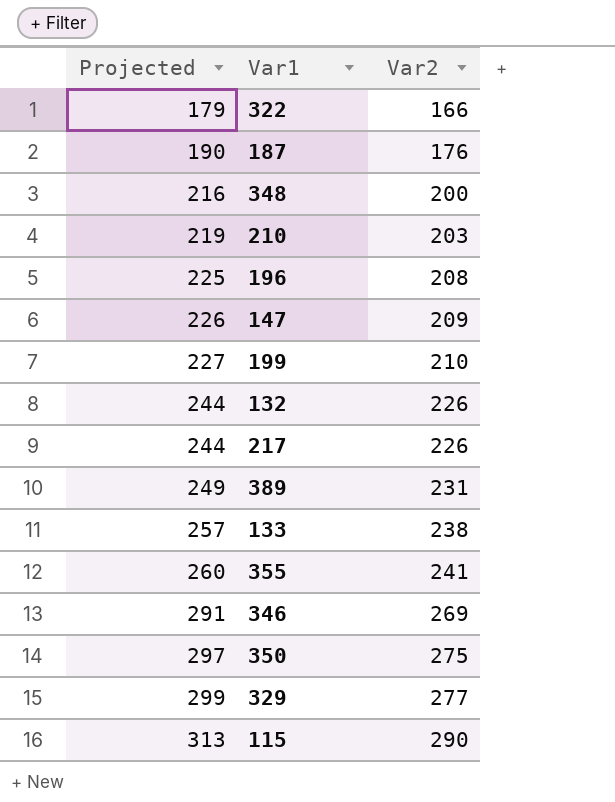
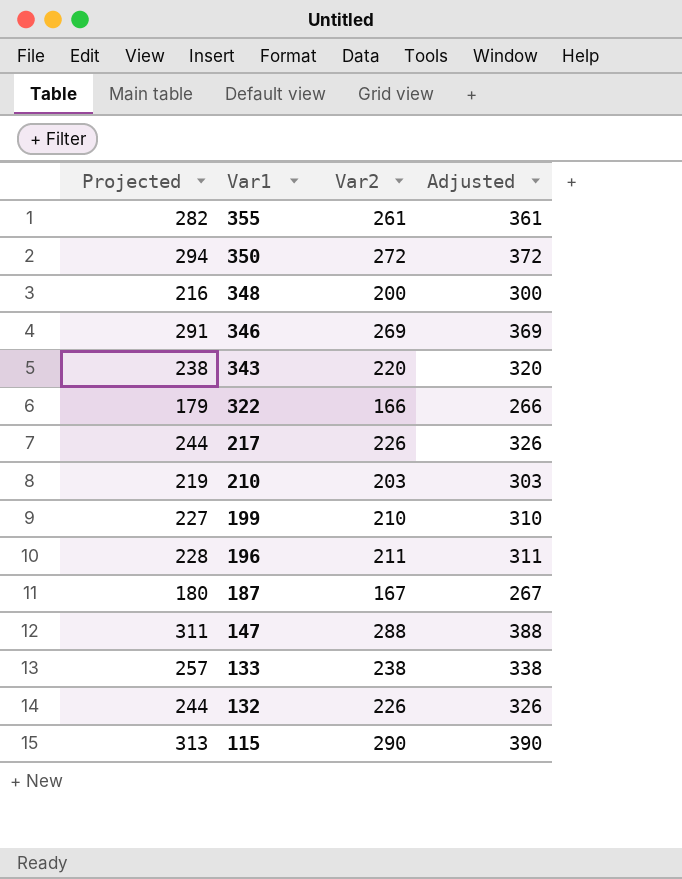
row order: Projected ascending -> Var1 descending
column Adjusted | formula: none -> [Var2] + 100
row 389: 249 | 231 -> none
row 329: 299 | 277 -> none
355 | Projected: 260 -> 282
355 | Var2: 241 -> 261
350 | Projected: 297 -> 294
350 | Var2: 275 -> 272
row 343: none -> 238 | 220 | 320
196 | Projected: 225 -> 228
196 | Var2: 208 -> 211
187 | Projected: 190 -> 180
187 | Var2: 176 -> 167
147 | Projected: 226 -> 311
147 | Var2: 209 -> 288

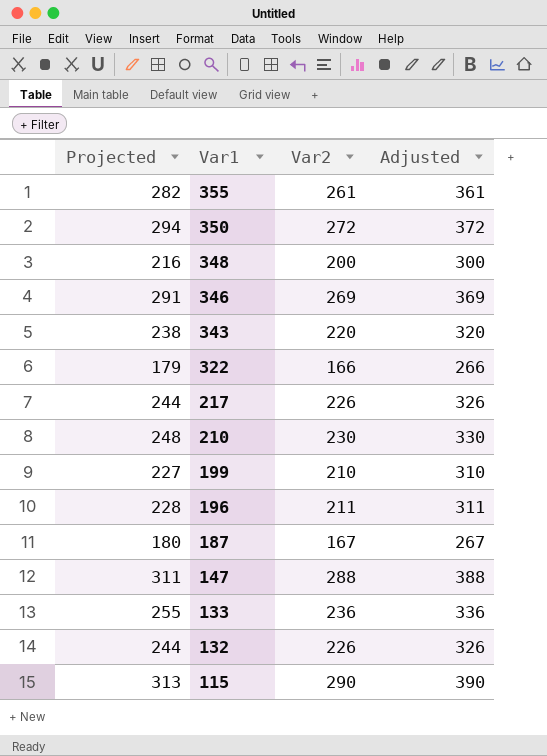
210 | Projected: 219 -> 248
210 | Var2: 203 -> 230
210 | Adjusted: 303 -> 330
133 | Projected: 257 -> 255
133 | Var2: 238 -> 236
133 | Adjusted: 338 -> 336

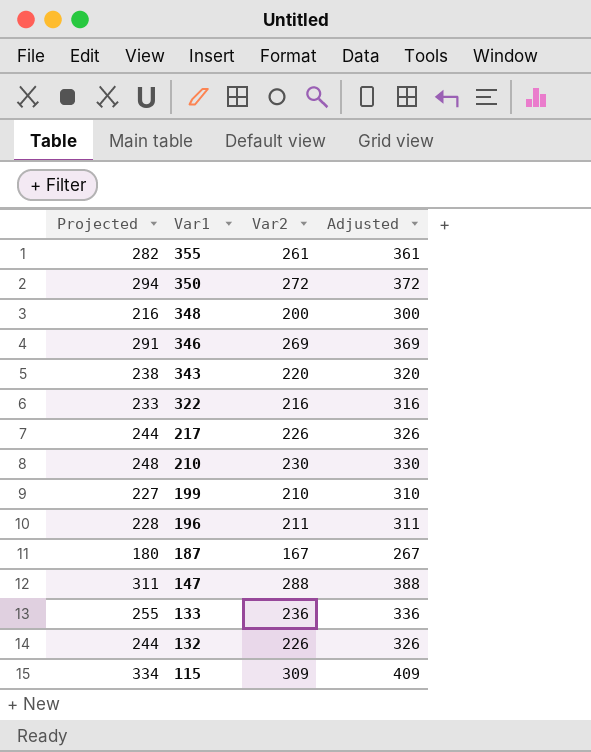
322 | Projected: 179 -> 233
322 | Var2: 166 -> 216
322 | Adjusted: 266 -> 316
115 | Projected: 313 -> 334
115 | Var2: 290 -> 309
115 | Adjusted: 390 -> 409

